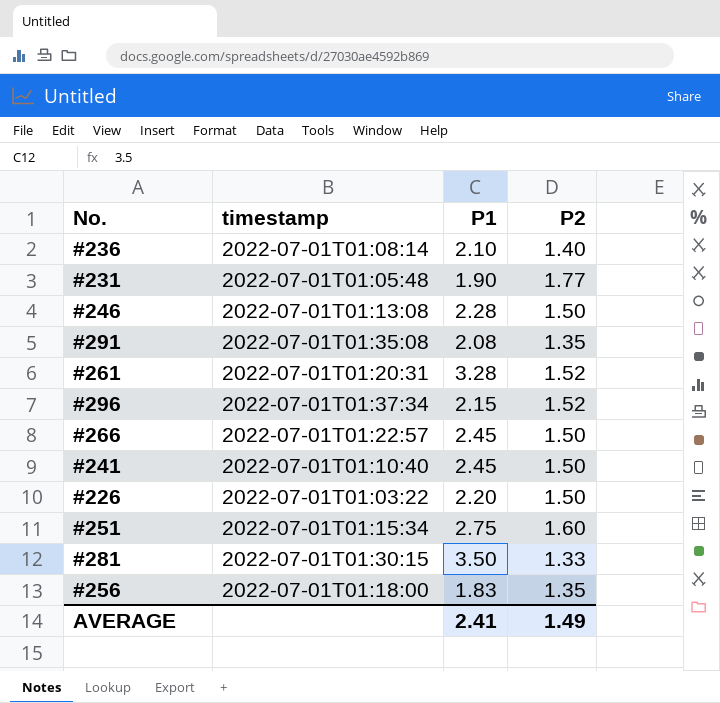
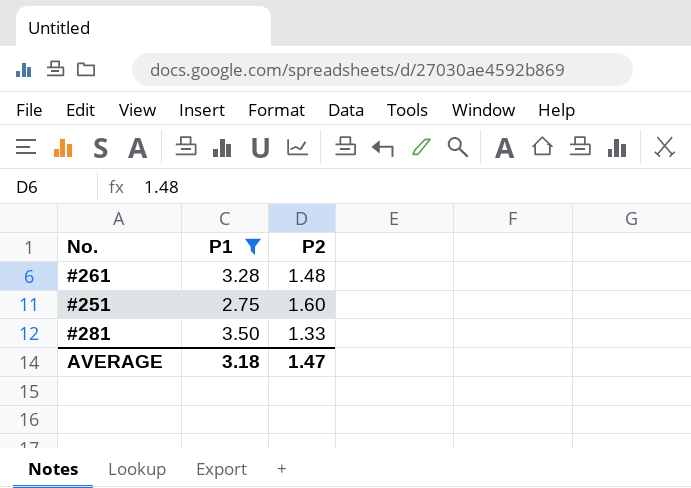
filter: none -> P1 >= 2.75
column timestamp | position: 2 -> none
#261 | P2: 1.52 -> 1.48
AVERAGE | P1: 2.41 -> 3.18
AVERAGE | P2: 1.49 -> 1.47

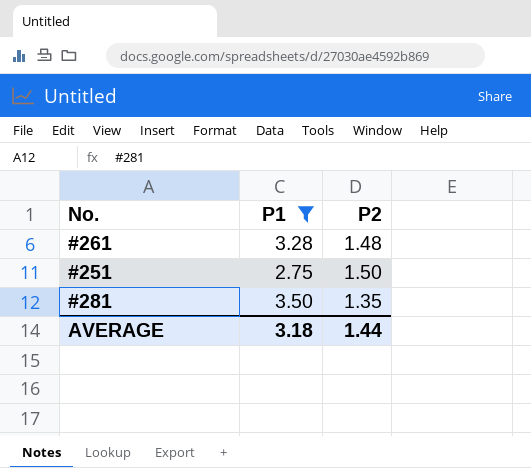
#251 | P2: 1.60 -> 1.50
#281 | P2: 1.33 -> 1.35
AVERAGE | P2: 1.47 -> 1.44

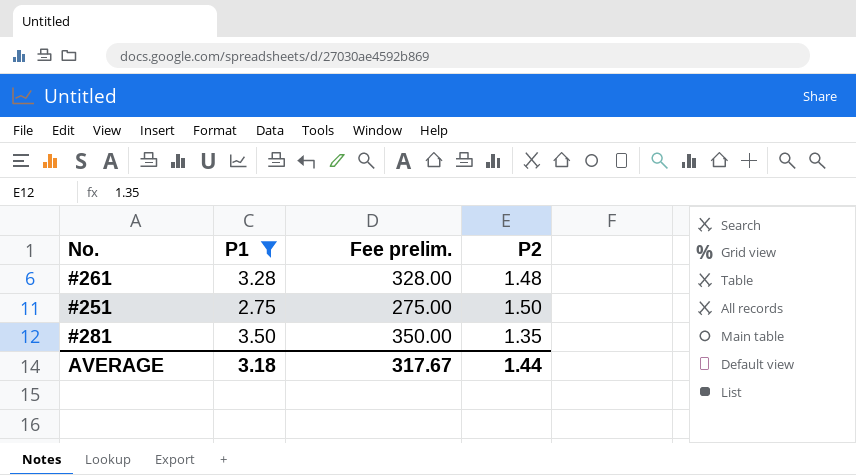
column Fee prelim. | formula: none -> [P1] * 100

